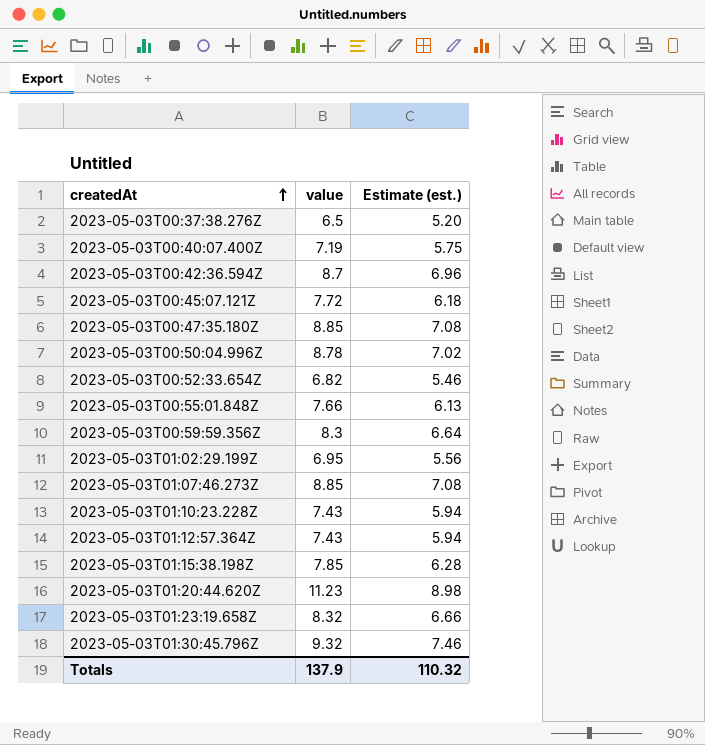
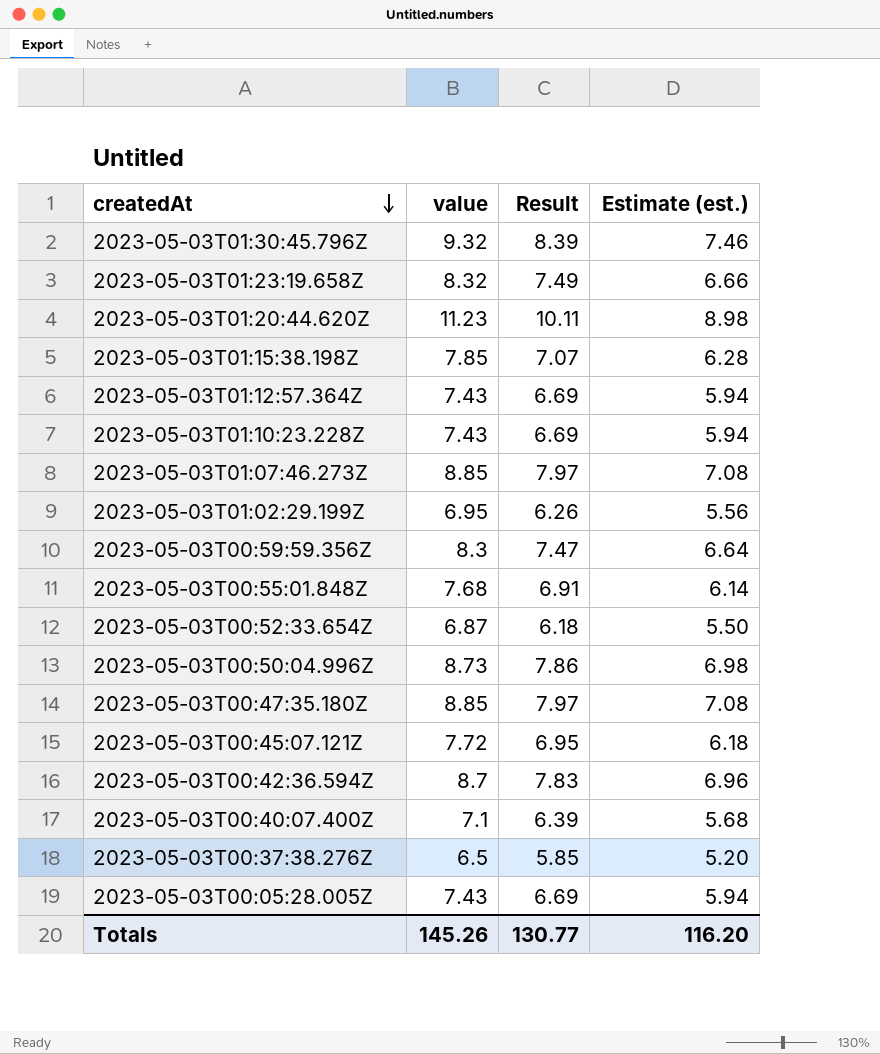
row order: createdAt ascending -> createdAt descending
column Result | formula: none -> [value] * 0.9
2023-05-03T00:55:01.848Z | value: 7.66 -> 7.68
2023-05-03T00:55:01.848Z | Estimate (est.): 6.13 -> 6.14
2023-05-03T00:52:33.654Z | value: 6.82 -> 6.87
2023-05-03T00:52:33.654Z | Estimate (est.): 5.46 -> 5.50
2023-05-03T00:50:04.996Z | value: 8.78 -> 8.73
2023-05-03T00:50:04.996Z | Estimate (est.): 7.02 -> 6.98
2023-05-03T00:40:07.400Z | value: 7.19 -> 7.1
2023-05-03T00:40:07.400Z | Estimate (est.): 5.75 -> 5.68
row 2023-05-03T00:05:28.005Z: none -> 7.43 | 6.69 | 5.94
Totals | value: 137.9 -> 145.26
Totals | Estimate (est.): 110.32 -> 116.20

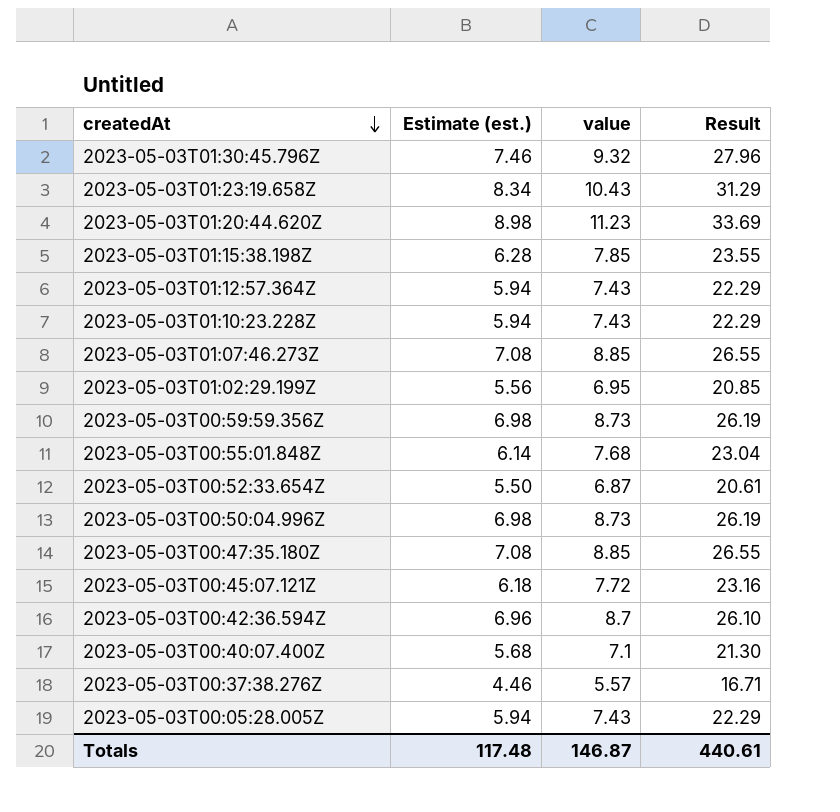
column Estimate (est.) | position: 4 -> 2
column Result | formula: [value] * 0.9 -> [value] * 3
2023-05-03T01:23:19.658Z | Estimate (est.): 6.66 -> 8.34
2023-05-03T01:23:19.658Z | value: 8.32 -> 10.43
2023-05-03T00:59:59.356Z | Estimate (est.): 6.64 -> 6.98
2023-05-03T00:59:59.356Z | value: 8.3 -> 8.73
2023-05-03T00:37:38.276Z | Estimate (est.): 5.20 -> 4.46
2023-05-03T00:37:38.276Z | value: 6.5 -> 5.57
Totals | Estimate (est.): 116.20 -> 117.48
Totals | value: 145.26 -> 146.87
Totals | Result: 130.77 -> 440.61

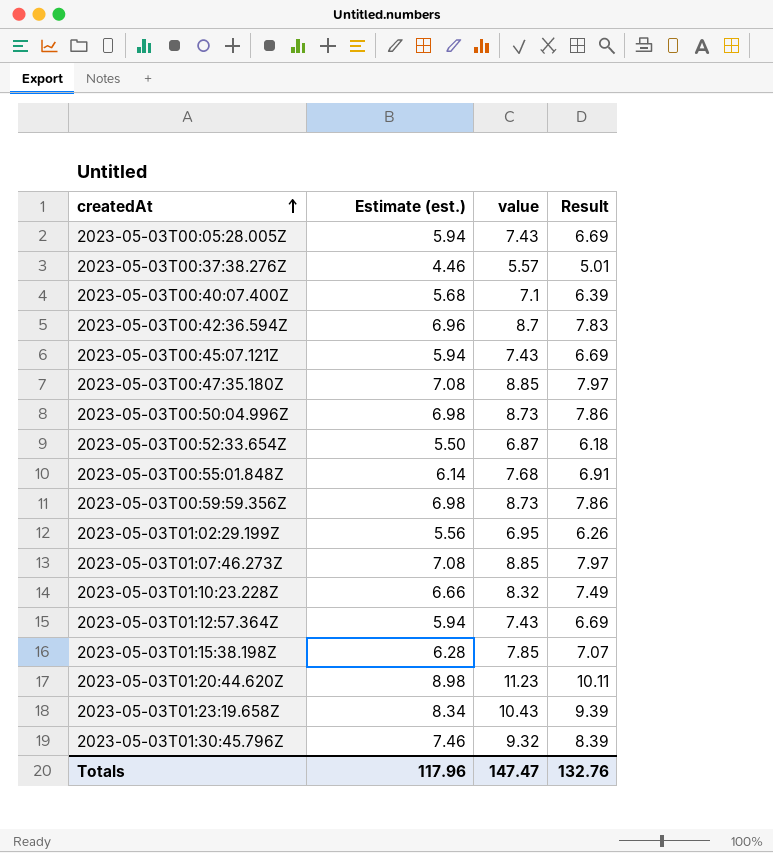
row order: createdAt descending -> createdAt ascending
column Result | formula: [value] * 3 -> [value] * 0.9
2023-05-03T00:45:07.121Z | Estimate (est.): 6.18 -> 5.94
2023-05-03T00:45:07.121Z | value: 7.72 -> 7.43
2023-05-03T01:10:23.228Z | Estimate (est.): 5.94 -> 6.66
2023-05-03T01:10:23.228Z | value: 7.43 -> 8.32
Totals | Estimate (est.): 117.48 -> 117.96
Totals | value: 146.87 -> 147.47
Totals | Result: 440.61 -> 132.76

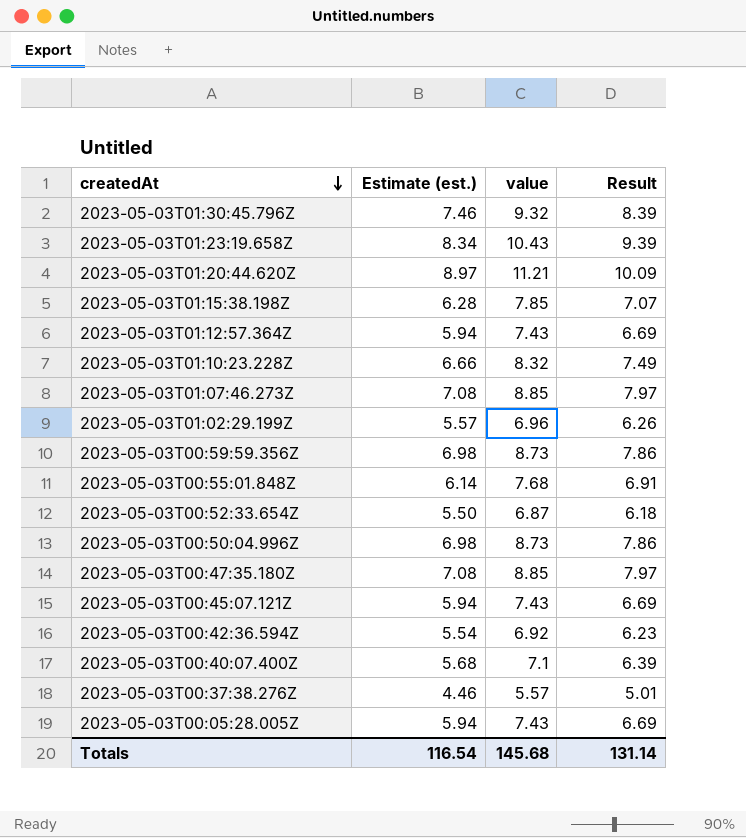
row order: createdAt ascending -> createdAt descending
2023-05-03T01:20:44.620Z | Estimate (est.): 8.98 -> 8.97
2023-05-03T01:20:44.620Z | value: 11.23 -> 11.21
2023-05-03T01:20:44.620Z | Result: 10.11 -> 10.09
2023-05-03T01:02:29.199Z | Estimate (est.): 5.56 -> 5.57
2023-05-03T01:02:29.199Z | value: 6.95 -> 6.96
2023-05-03T00:42:36.594Z | Estimate (est.): 6.96 -> 5.54
2023-05-03T00:42:36.594Z | value: 8.7 -> 6.92
2023-05-03T00:42:36.594Z | Result: 7.83 -> 6.23
Totals | Estimate (est.): 117.96 -> 116.54
Totals | value: 147.47 -> 145.68
Totals | Result: 132.76 -> 131.14

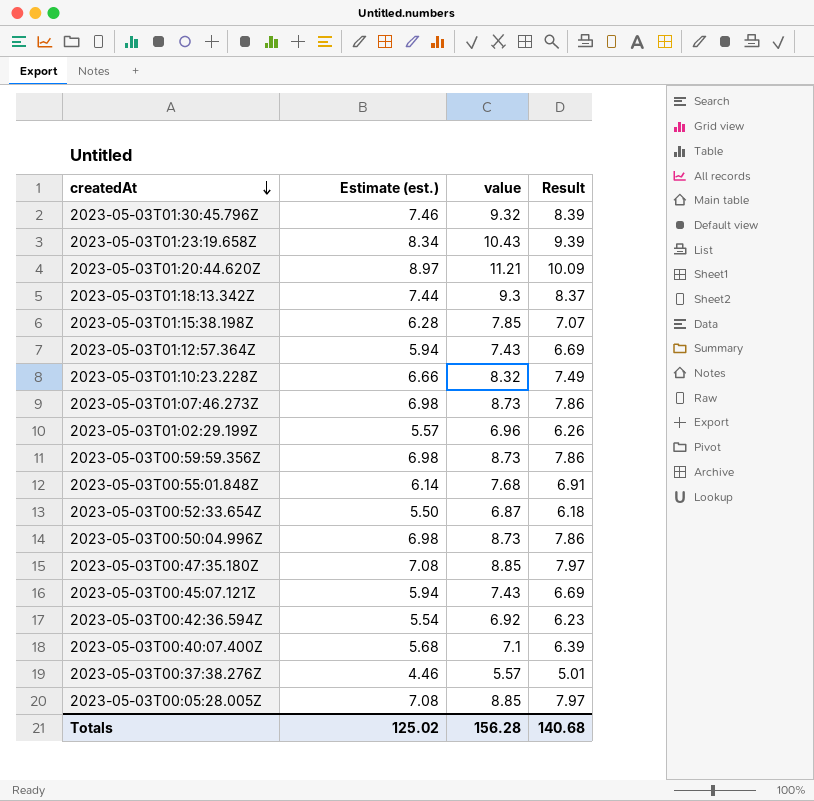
row 2023-05-03T01:18:13.342Z: none -> 7.44 | 9.3 | 8.37
2023-05-03T01:07:46.273Z | Estimate (est.): 7.08 -> 6.98
2023-05-03T01:07:46.273Z | value: 8.85 -> 8.73
2023-05-03T01:07:46.273Z | Result: 7.97 -> 7.86
2023-05-03T00:05:28.005Z | Estimate (est.): 5.94 -> 7.08
2023-05-03T00:05:28.005Z | value: 7.43 -> 8.85
2023-05-03T00:05:28.005Z | Result: 6.69 -> 7.97
Totals | Estimate (est.): 116.54 -> 125.02
Totals | value: 145.68 -> 156.28
Totals | Result: 131.14 -> 140.68

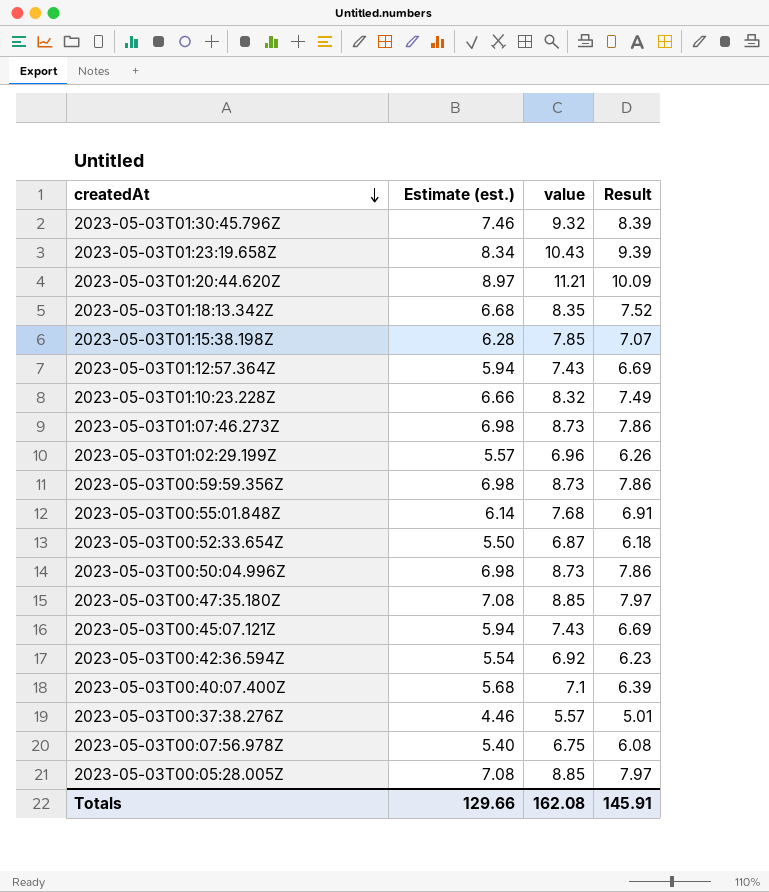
2023-05-03T01:18:13.342Z | Estimate (est.): 7.44 -> 6.68
2023-05-03T01:18:13.342Z | value: 9.3 -> 8.35
2023-05-03T01:18:13.342Z | Result: 8.37 -> 7.52
row 2023-05-03T00:07:56.978Z: none -> 5.40 | 6.75 | 6.08
Totals | Estimate (est.): 125.02 -> 129.66
Totals | value: 156.28 -> 162.08
Totals | Result: 140.68 -> 145.91

